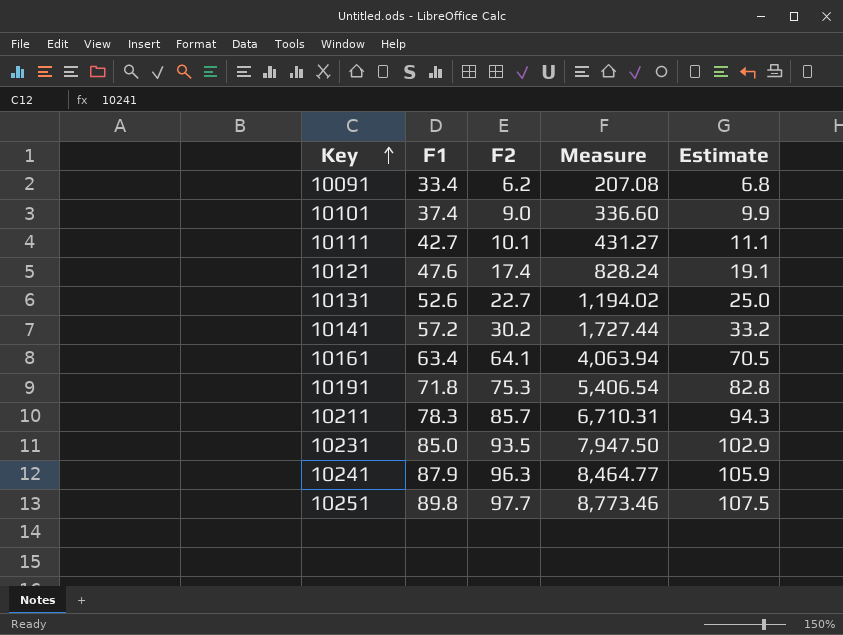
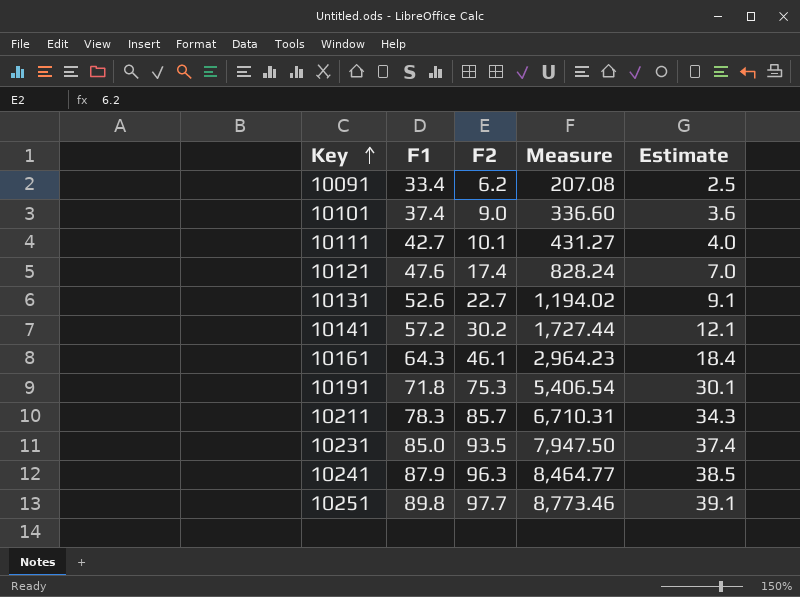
column Estimate | formula: [F2] * 1.1 -> [F2] * 0.4
10161 | F1: 63.4 -> 64.3
10161 | F2: 64.1 -> 46.1
10161 | Measure: 4,063.94 -> 2,964.23

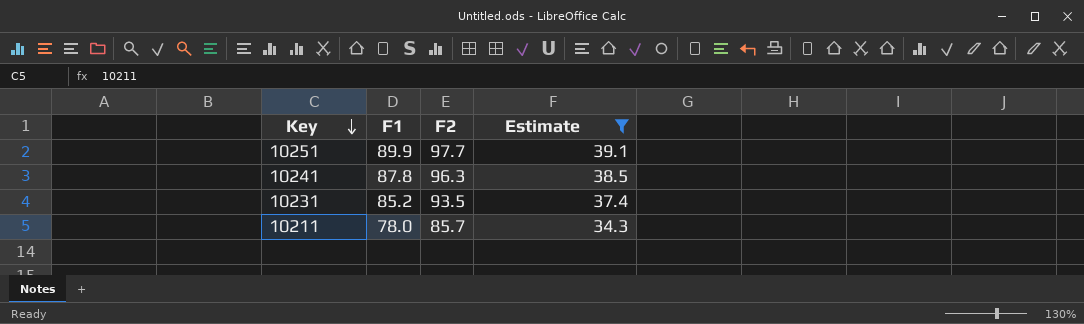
filter: none -> Estimate >= 34.3
row order: Key ascending -> Key descending
column Measure | formula: [F1] * [F2] -> none
10251 | F1: 89.8 -> 89.9
10241 | F1: 87.9 -> 87.8
10231 | F1: 85.0 -> 85.2
10211 | F1: 78.3 -> 78.0

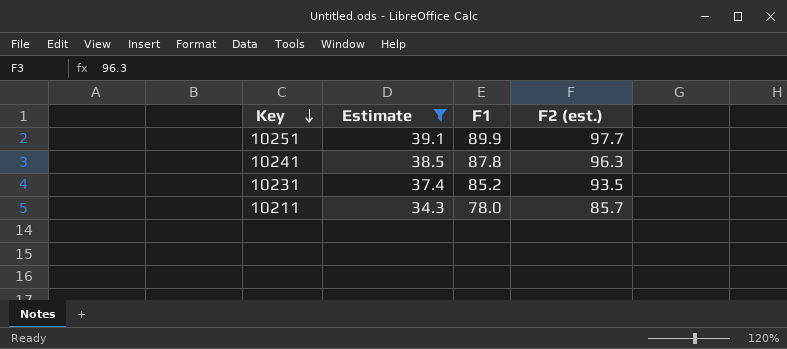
column Estimate | position: 4 -> 2
column name: F2 -> F2 (est.)

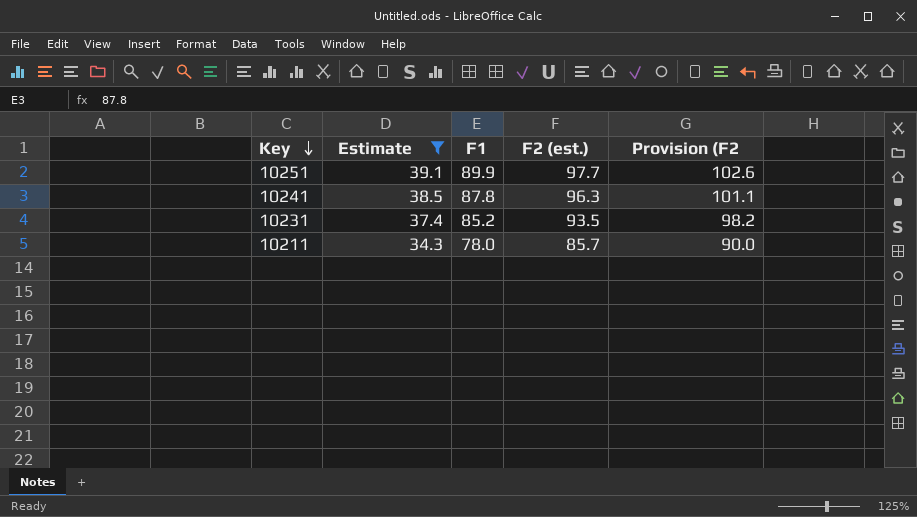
column Provision (F2 | formula: none -> [F2 (est.)] * 1.05

